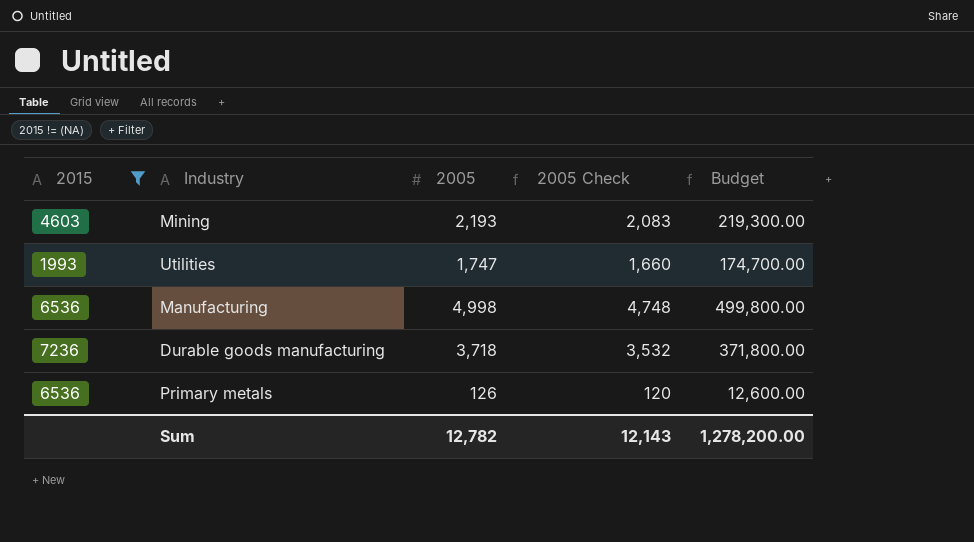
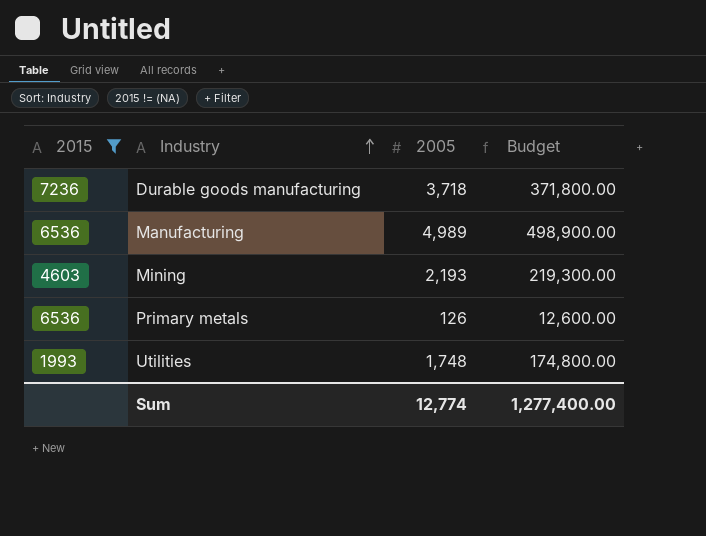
row order: none -> Industry ascending
column 2005 Check | formula: [2005] * 0.95 -> none
Manufacturing | 2005: 4,998 -> 4,989
Manufacturing | Budget: 499,800.00 -> 498,900.00
Utilities | 2005: 1,747 -> 1,748
Utilities | Budget: 174,700.00 -> 174,800.00
Sum | 2005: 12,782 -> 12,774
Sum | Budget: 1,278,200.00 -> 1,277,400.00

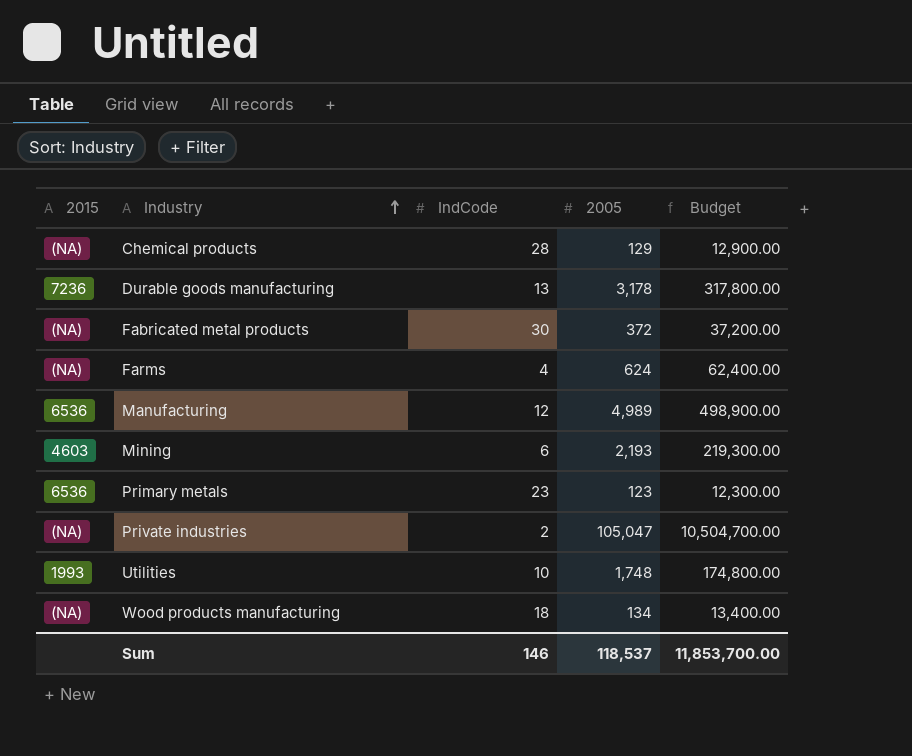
filter: 2015 != (NA) -> none
column IndCode | position: none -> 3
Durable goods manufacturing | 2005: 3,718 -> 3,178
Durable goods manufacturing | Budget: 371,800.00 -> 317,800.00
Primary metals | 2005: 126 -> 123
Primary metals | Budget: 12,600.00 -> 12,300.00
Sum | 2005: 12,774 -> 118,537
Sum | Budget: 1,277,400.00 -> 11,853,700.00

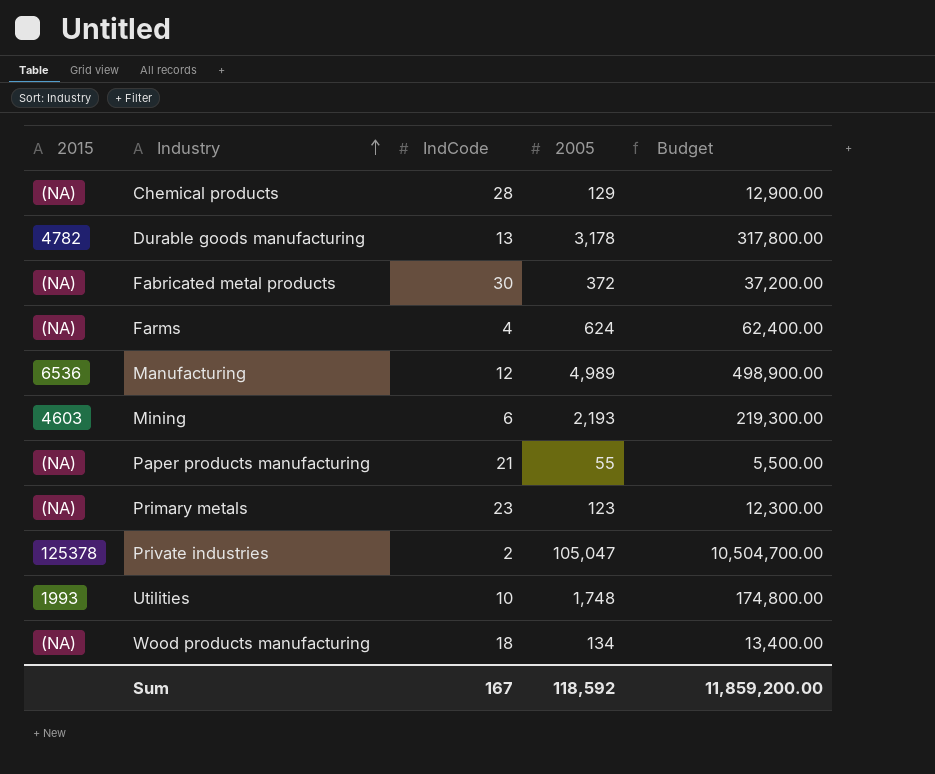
Durable goods manufacturing | 2015: 7236 -> 4782
row Paper products manufacturing: none -> (NA) | 21 | 55 | 5,500.00
Primary metals | 2015: 6536 -> (NA)
Private industries | 2015: (NA) -> 125378
Sum | IndCode: 146 -> 167
Sum | 2005: 118,537 -> 118,592
Sum | Budget: 11,853,700.00 -> 11,859,200.00

